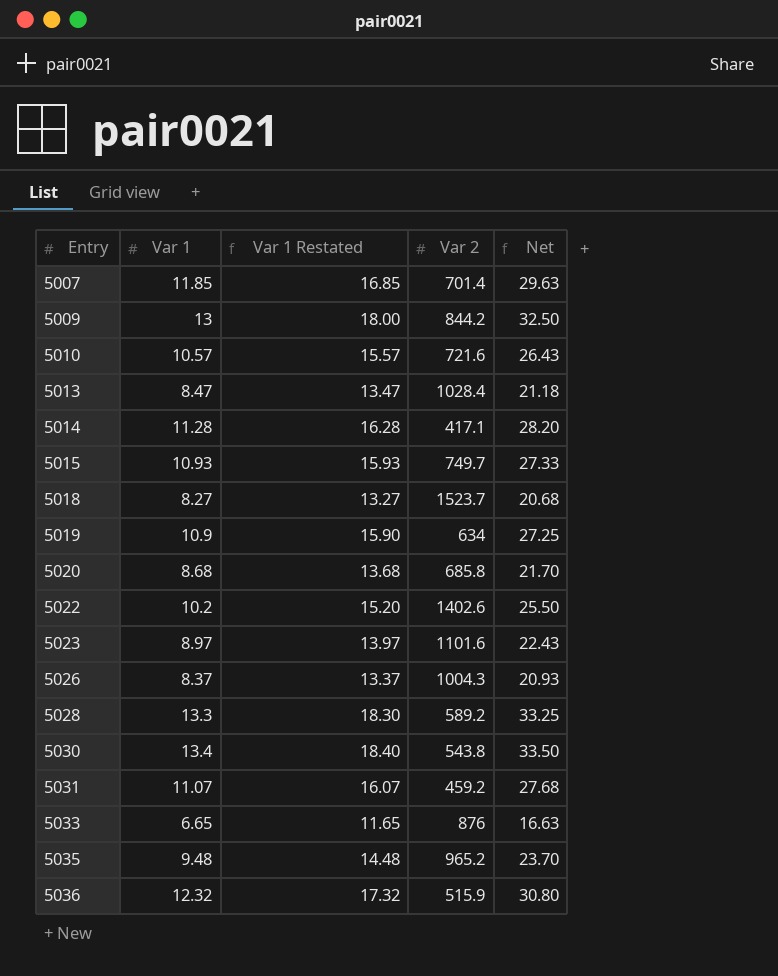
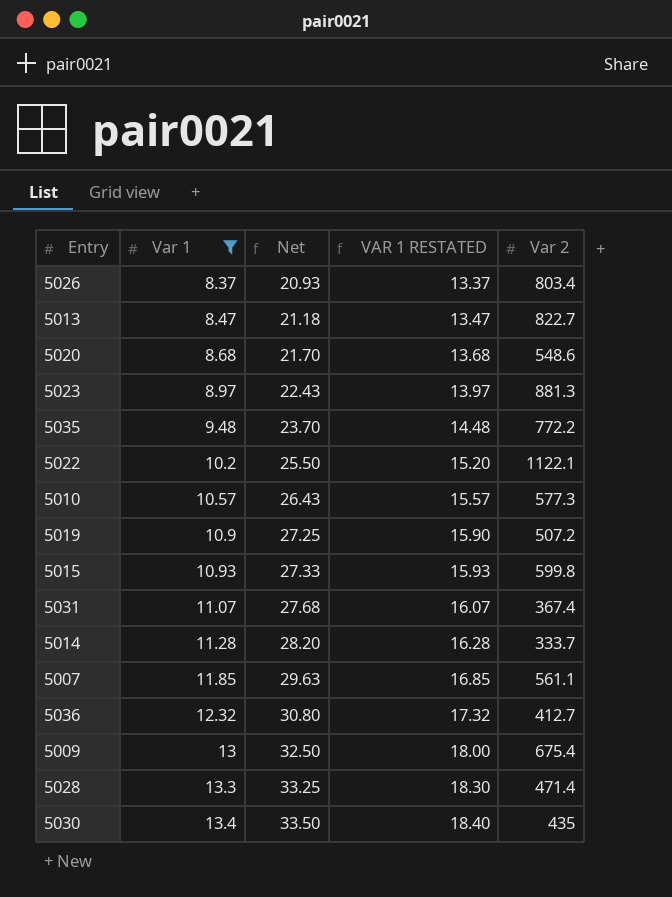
filter: none -> Var 1 >= 8.37
row order: Entry ascending -> Var 1 ascending
column Net | position: 5 -> 3
column name: Var 1 Restated -> VAR 1 RESTATED
5026 | Var 2: 1004.3 -> 803.4
5013 | Var 2: 1028.4 -> 822.7
5020 | Var 2: 685.8 -> 548.6
5023 | Var 2: 1101.6 -> 881.3
5035 | Var 2: 965.2 -> 772.2
5022 | Var 2: 1402.6 -> 1122.1
5010 | Var 2: 721.6 -> 577.3
5019 | Var 2: 634 -> 507.2
5015 | Var 2: 749.7 -> 599.8
5031 | Var 2: 459.2 -> 367.4
5014 | Var 2: 417.1 -> 333.7
5007 | Var 2: 701.4 -> 561.1
5036 | Var 2: 515.9 -> 412.7
5009 | Var 2: 844.2 -> 675.4
5028 | Var 2: 589.2 -> 471.4
5030 | Var 2: 543.8 -> 435

